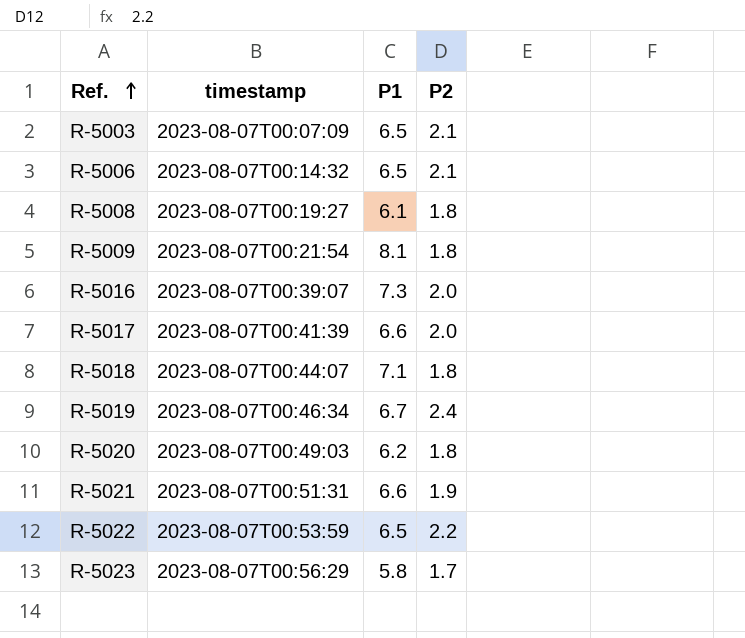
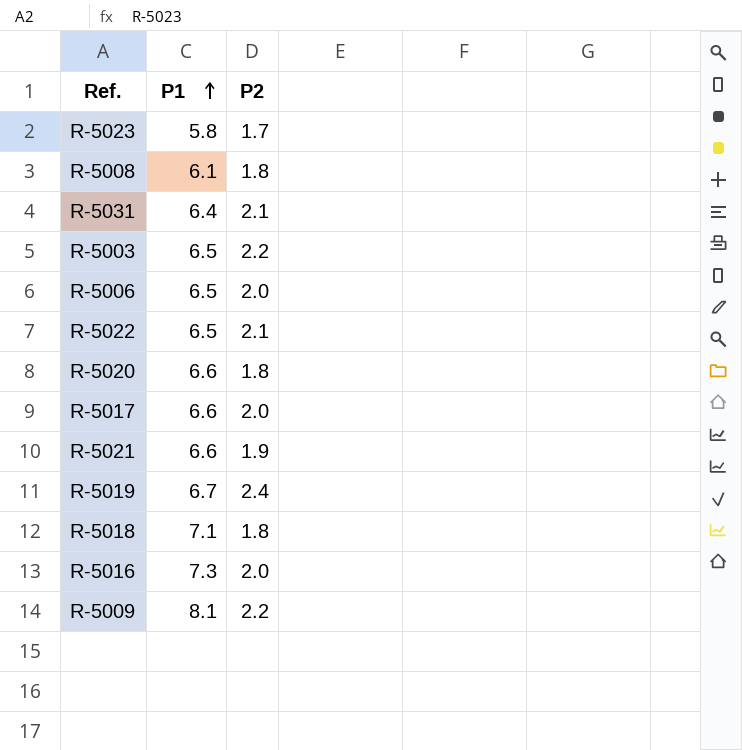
row order: Ref. ascending -> P1 ascending
column timestamp | position: 2 -> none
row R-5031: none -> 6.4 | 2.1
R-5003 | P2: 2.1 -> 2.2
R-5006 | P2: 2.1 -> 2.0
R-5022 | P2: 2.2 -> 2.1
R-5020 | P1: 6.2 -> 6.6
R-5009 | P2: 1.8 -> 2.2

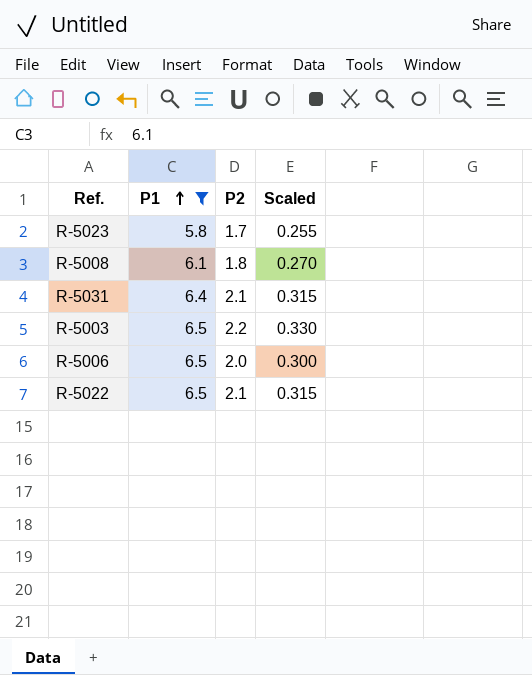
filter: none -> P1 <= 6.5
column Scaled | formula: none -> [P2] * 0.15

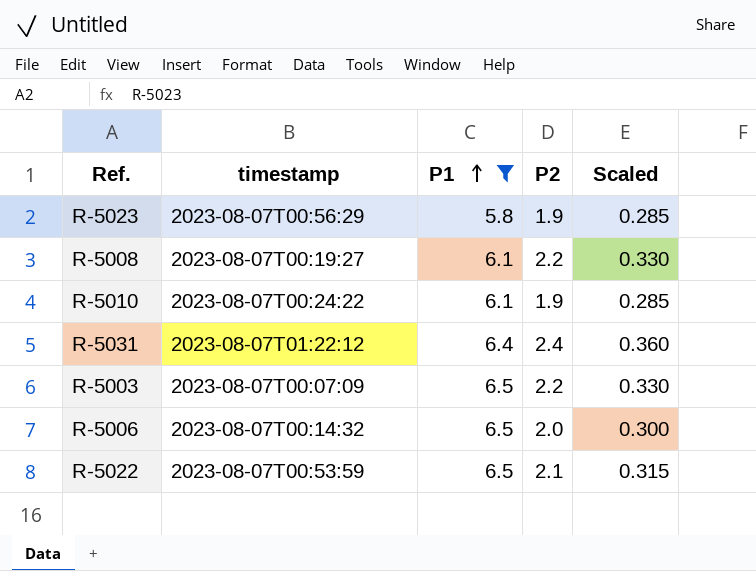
column timestamp | position: none -> 2
R-5023 | P2: 1.7 -> 1.9
R-5023 | Scaled: 0.255 -> 0.285
R-5008 | P2: 1.8 -> 2.2
R-5008 | Scaled: 0.270 -> 0.330
row R-5010: none -> 2023-08-07T00:24:22 | 6.1 | 1.9 | 0.285
R-5031 | P2: 2.1 -> 2.4
R-5031 | Scaled: 0.315 -> 0.360

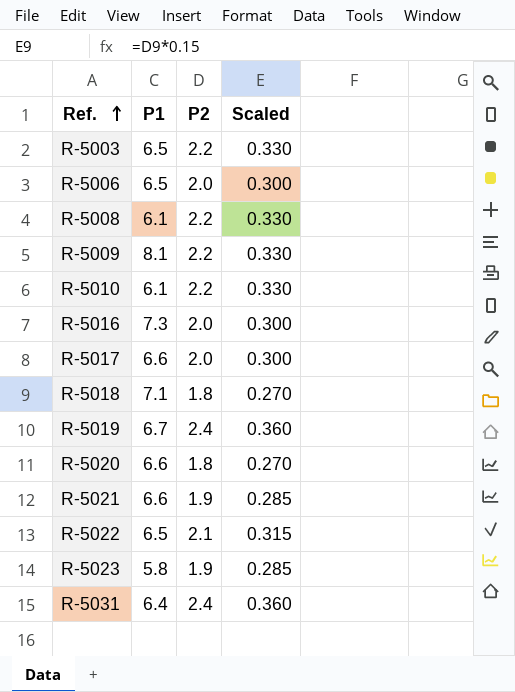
filter: P1 <= 6.5 -> none
row order: P1 ascending -> Ref. ascending
column timestamp | position: 2 -> none
R-5010 | P2: 1.9 -> 2.2
R-5010 | Scaled: 0.285 -> 0.330

